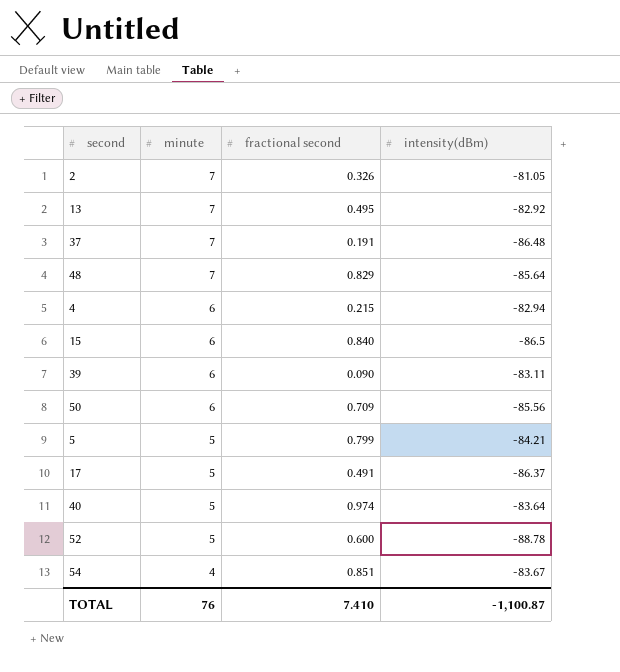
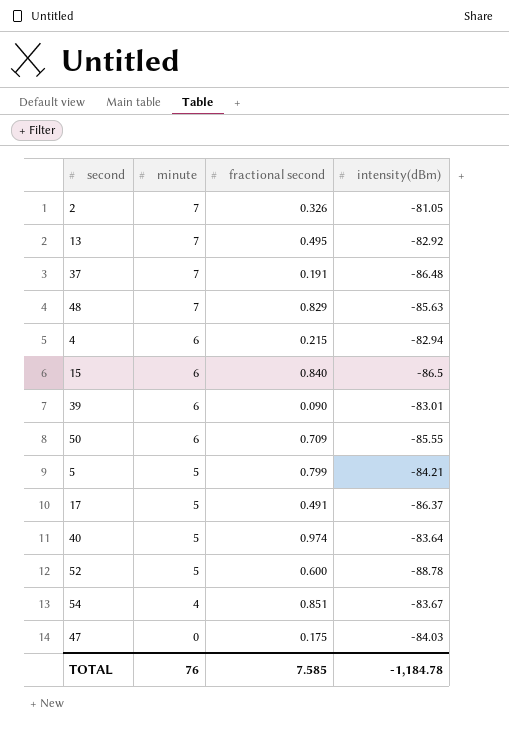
48 | intensity(dBm): -85.64 -> -85.63
39 | intensity(dBm): -83.11 -> -83.01
50 | intensity(dBm): -85.56 -> -85.55
row 47: none -> 0 | 0.175 | -84.03
TOTAL | fractional second: 7.410 -> 7.585
TOTAL | intensity(dBm): -1,100.87 -> -1,184.78

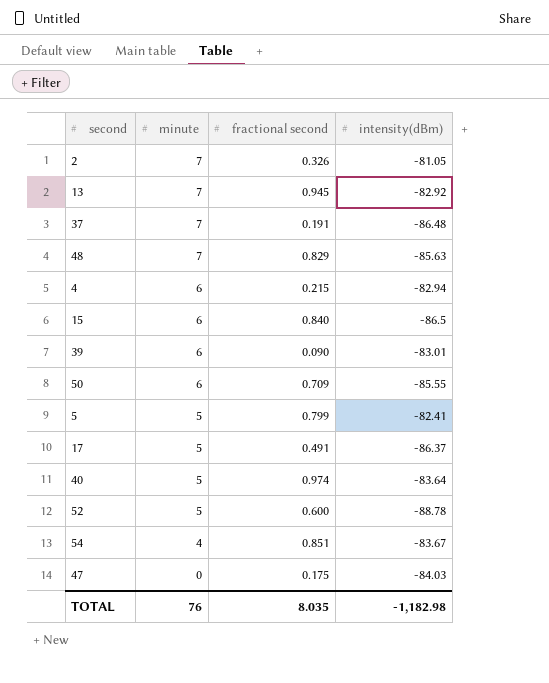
13 | fractional second: 0.495 -> 0.945
5 | intensity(dBm): -84.21 -> -82.41
TOTAL | fractional second: 7.585 -> 8.035
TOTAL | intensity(dBm): -1,184.78 -> -1,182.98

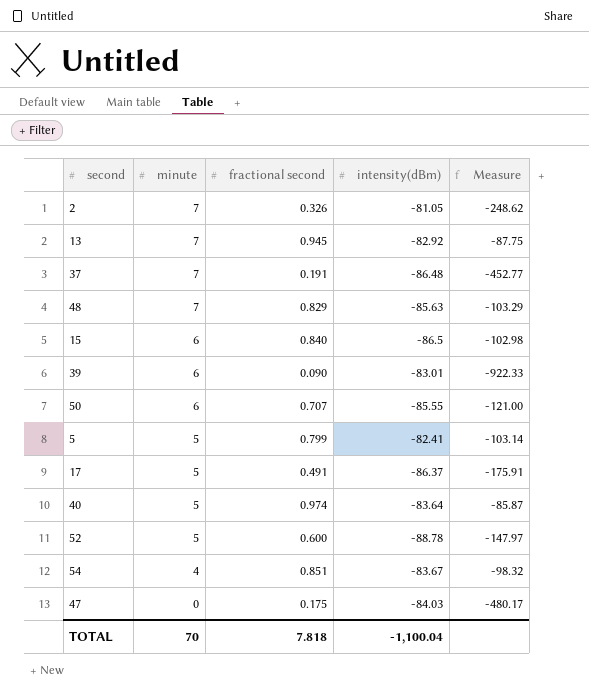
column Measure | formula: none -> [intensity(dBm)] / [fractional second]
row 4: 6 | 0.215 | -82.94 -> none
50 | fractional second: 0.709 -> 0.707
TOTAL | minute: 76 -> 70
TOTAL | fractional second: 8.035 -> 7.818
TOTAL | intensity(dBm): -1,182.98 -> -1,100.04

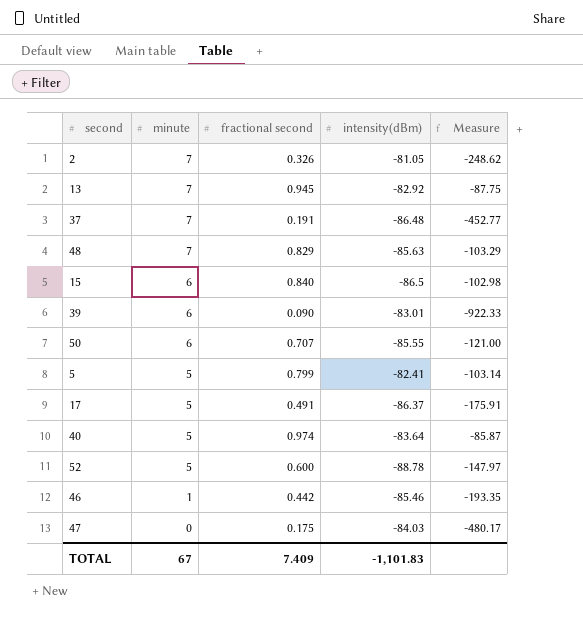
row 54: 4 | 0.851 | -83.67 | -98.32 -> none
row 46: none -> 1 | 0.442 | -85.46 | -193.35
TOTAL | minute: 70 -> 67
TOTAL | fractional second: 7.818 -> 7.409
TOTAL | intensity(dBm): -1,100.04 -> -1,101.83

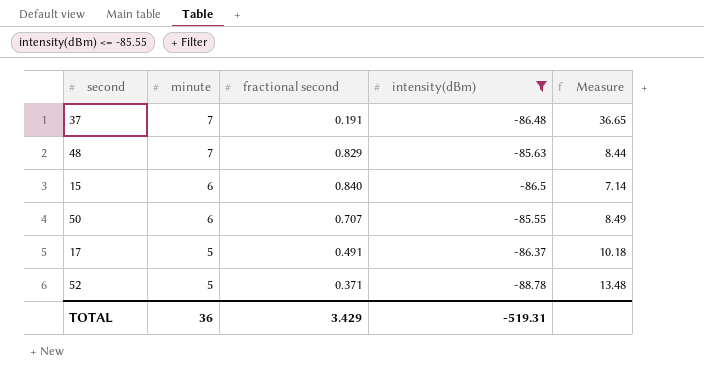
filter: none -> intensity(dBm) <= -85.55
column Measure | formula: [intensity(dBm)] / [fractional second] -> [minute] / [fractional second]
52 | fractional second: 0.600 -> 0.371
TOTAL | minute: 67 -> 36
TOTAL | fractional second: 7.409 -> 3.429
TOTAL | intensity(dBm): -1,101.83 -> -519.31

